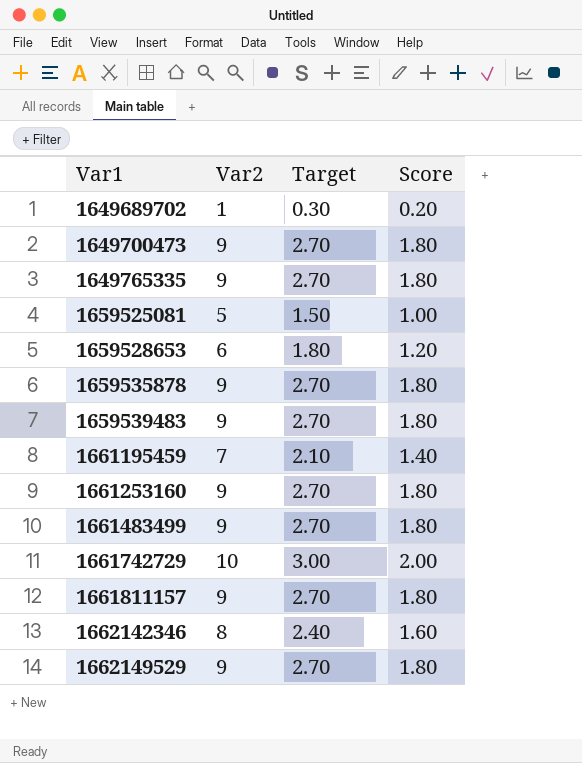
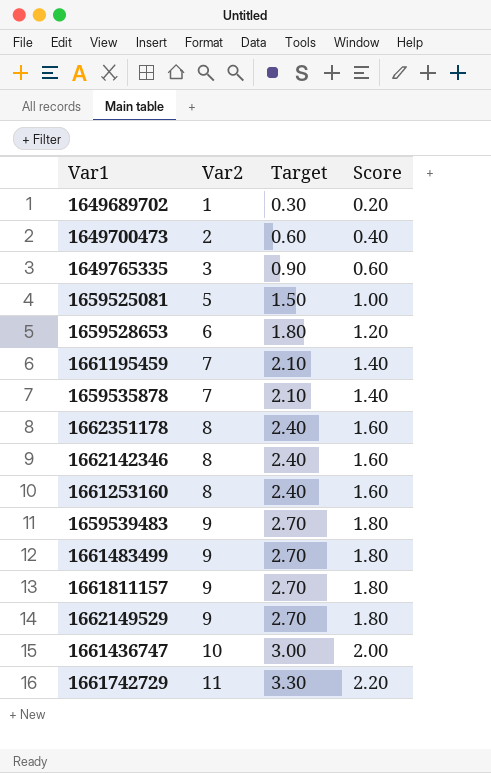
row order: Var1 ascending -> Var2 ascending
1649700473 | Var2: 9 -> 2
1649700473 | Target: 2.70 -> 0.60
1649700473 | Score: 1.80 -> 0.40
1649765335 | Var2: 9 -> 3
1649765335 | Target: 2.70 -> 0.90
1649765335 | Score: 1.80 -> 0.60
1659535878 | Var2: 9 -> 7
1659535878 | Target: 2.70 -> 2.10
1659535878 | Score: 1.80 -> 1.40
row 1662351178: none -> 8 | 2.40 | 1.60
1661253160 | Var2: 9 -> 8
1661253160 | Target: 2.70 -> 2.40
1661253160 | Score: 1.80 -> 1.60
row 1661436747: none -> 10 | 3.00 | 2.00
1661742729 | Var2: 10 -> 11
1661742729 | Target: 3.00 -> 3.30
1661742729 | Score: 2.00 -> 2.20

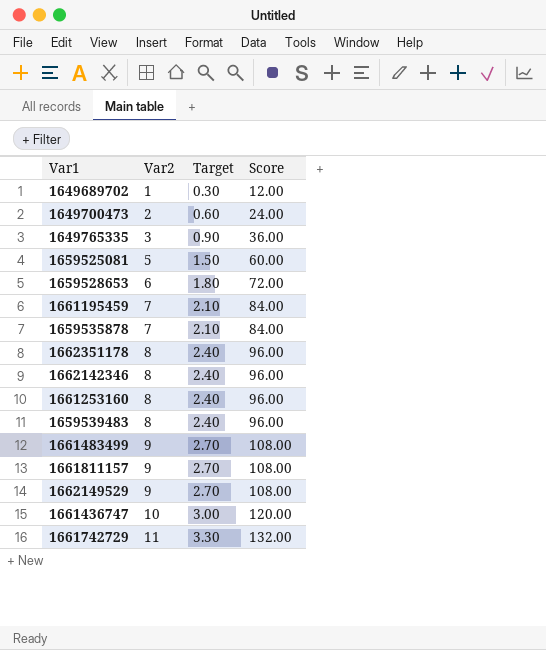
column Score | formula: [Var2] * 0.2 -> [Var2] * 12
1659539483 | Var2: 9 -> 8
1659539483 | Target: 2.70 -> 2.40

